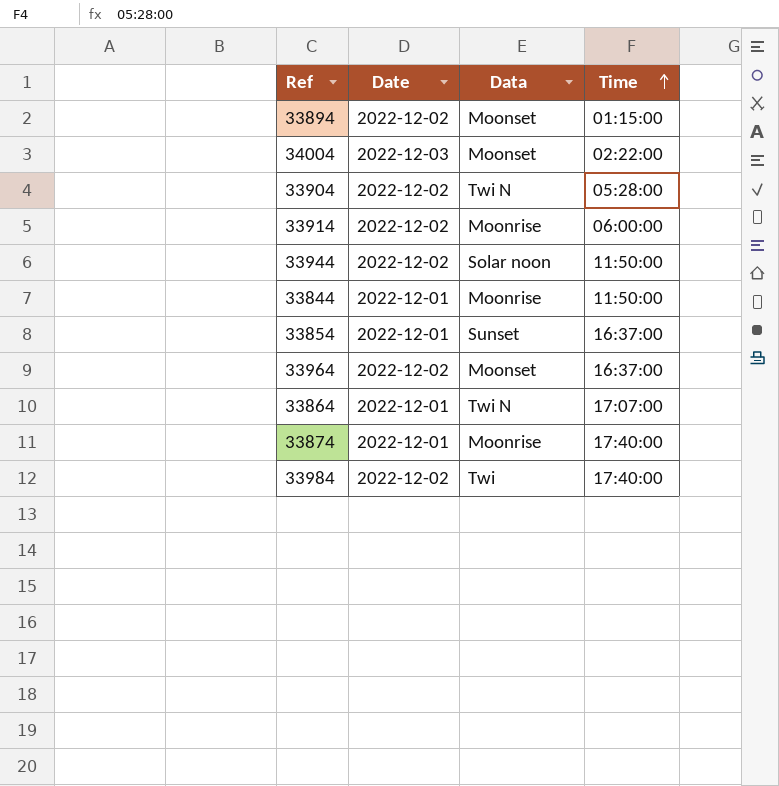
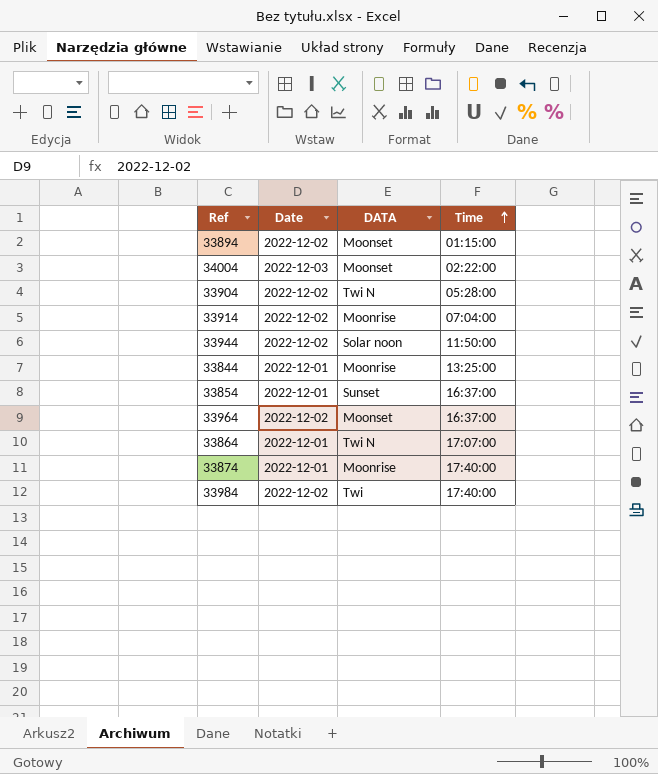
column name: Data -> DATA
33914 | Time: 06:00:00 -> 07:04:00
33844 | Time: 11:50:00 -> 13:25:00

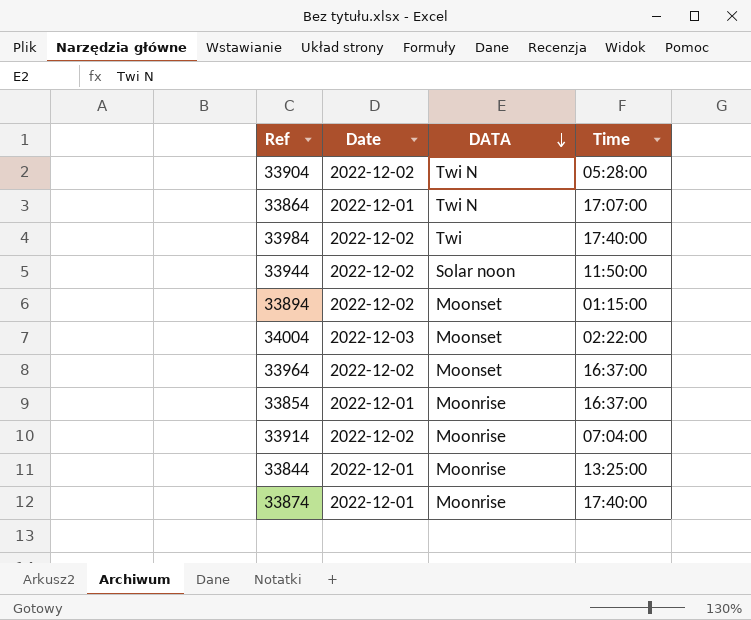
row order: Time ascending -> DATA descending
33854 | DATA: Sunset -> Moonrise

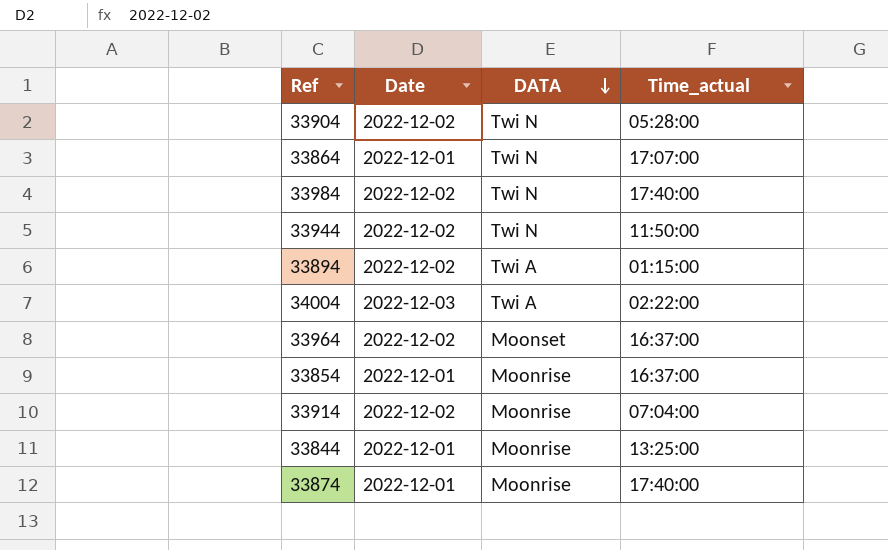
column name: Time -> Time_actual
33984 | DATA: Twi -> Twi N
33944 | DATA: Solar noon -> Twi N
33894 | DATA: Moonset -> Twi A
34004 | DATA: Moonset -> Twi A

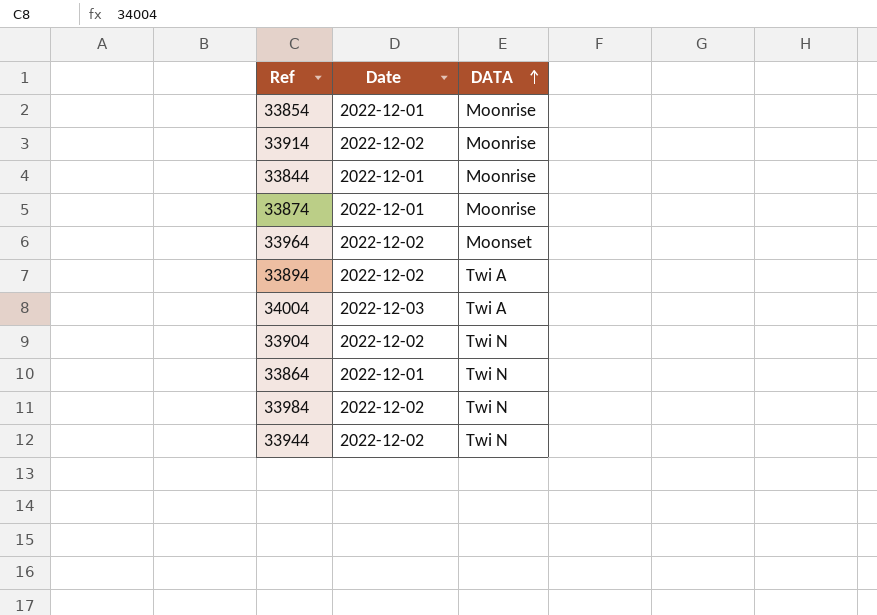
row order: DATA descending -> DATA ascending
column Time_actual | position: 4 -> none

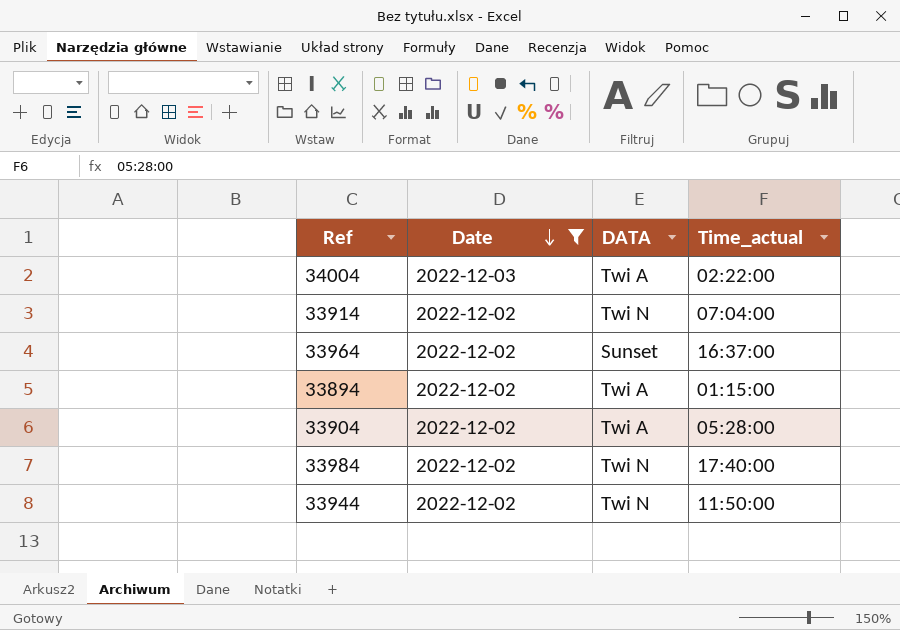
filter: none -> Date != 2022-12-01
row order: DATA ascending -> Date descending
column Time_actual | position: none -> 4
33914 | DATA: Moonrise -> Twi N
33964 | DATA: Moonset -> Sunset
33904 | DATA: Twi N -> Twi A

